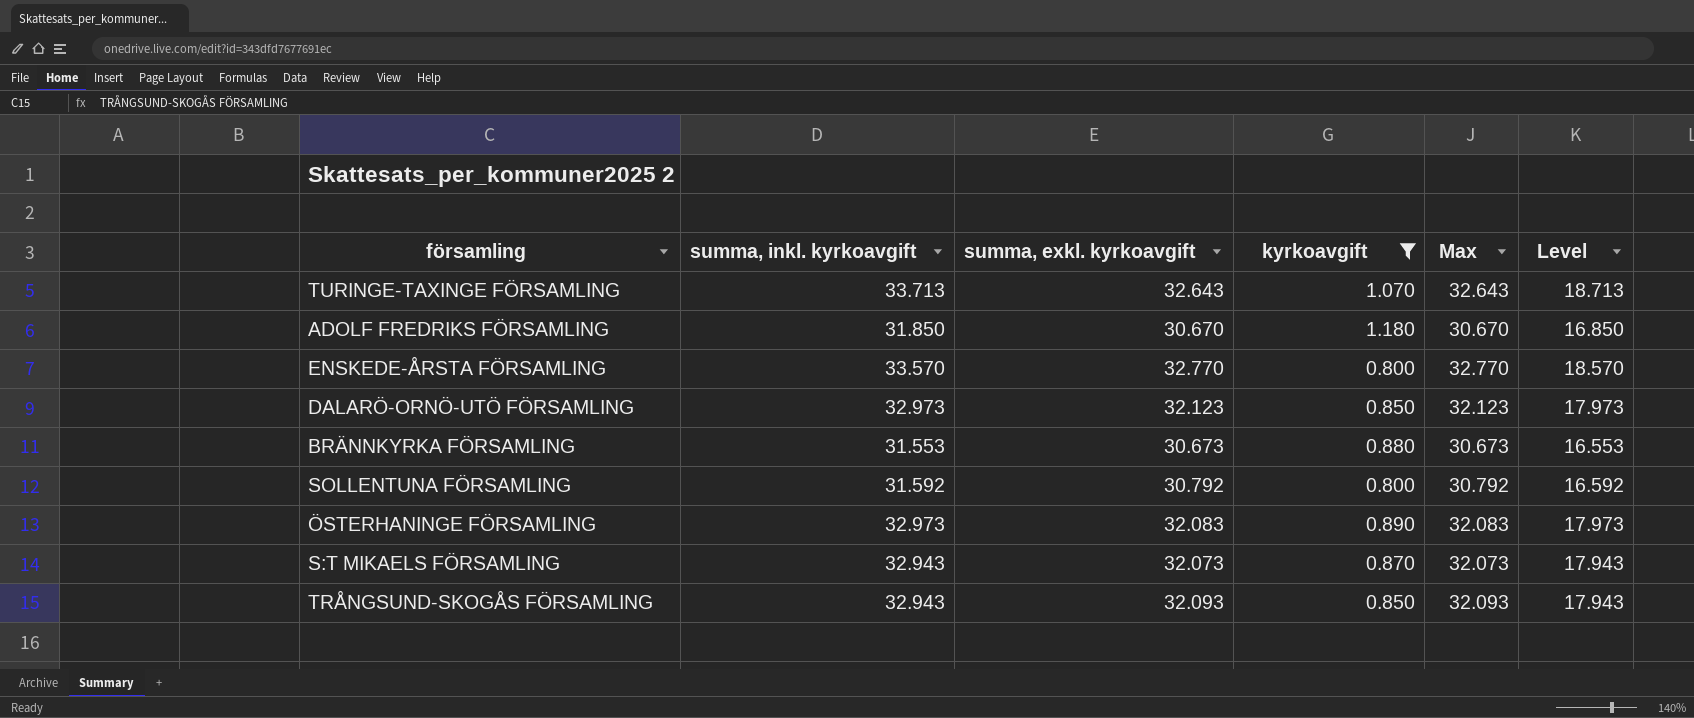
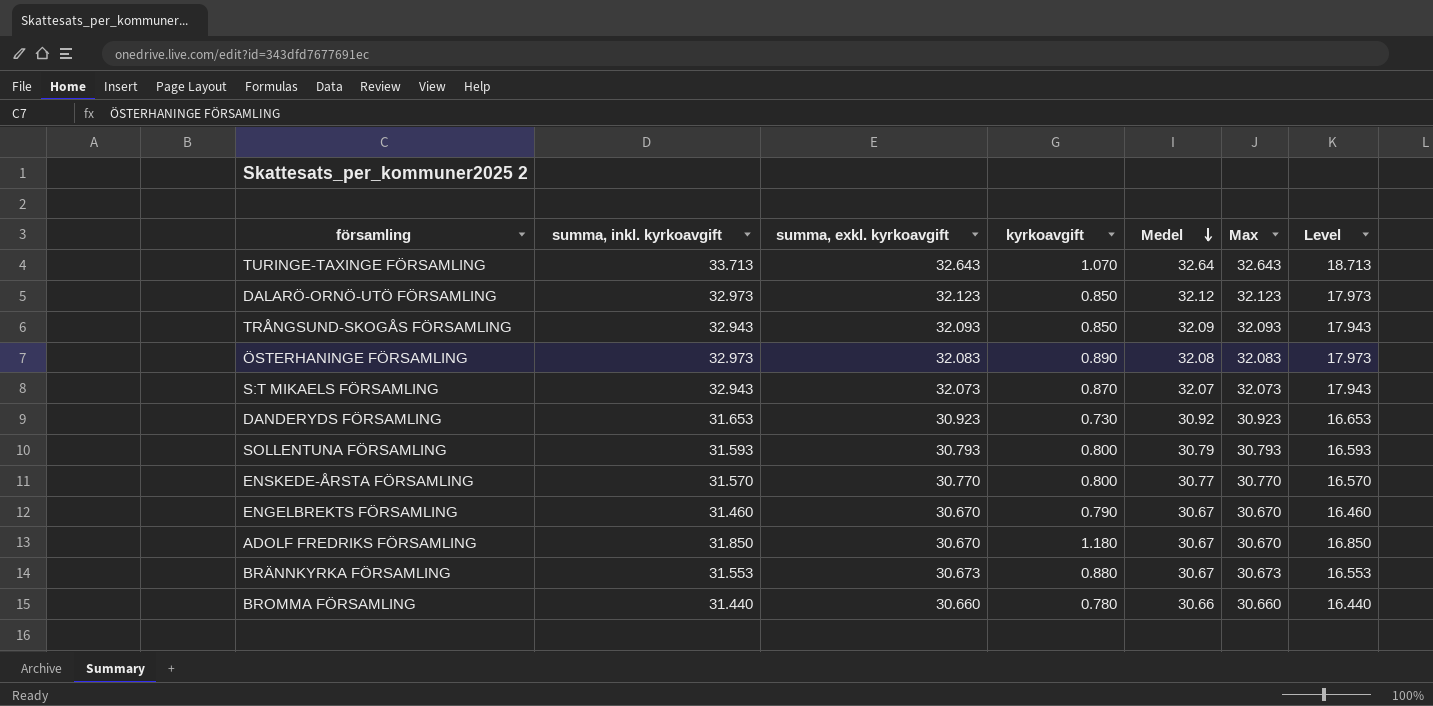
filter: kyrkoavgift >= 0.800 -> none
row order: none -> Medel descending
column Medel | formula: none -> [summa, inkl. kyrkoavgift] - [kyrkoavgift]
SOLLENTUNA FÖRSAMLING | summa, inkl. kyrkoavgift: 31.592 -> 31.593
SOLLENTUNA FÖRSAMLING | summa, exkl. kyrkoavgift: 30.792 -> 30.793
SOLLENTUNA FÖRSAMLING | Max: 30.792 -> 30.793
SOLLENTUNA FÖRSAMLING | Level: 16.592 -> 16.593
ENSKEDE-ÅRSTA FÖRSAMLING | summa, inkl. kyrkoavgift: 33.570 -> 31.570
ENSKEDE-ÅRSTA FÖRSAMLING | summa, exkl. kyrkoavgift: 32.770 -> 30.770
ENSKEDE-ÅRSTA FÖRSAMLING | Max: 32.770 -> 30.770
ENSKEDE-ÅRSTA FÖRSAMLING | Level: 18.570 -> 16.570

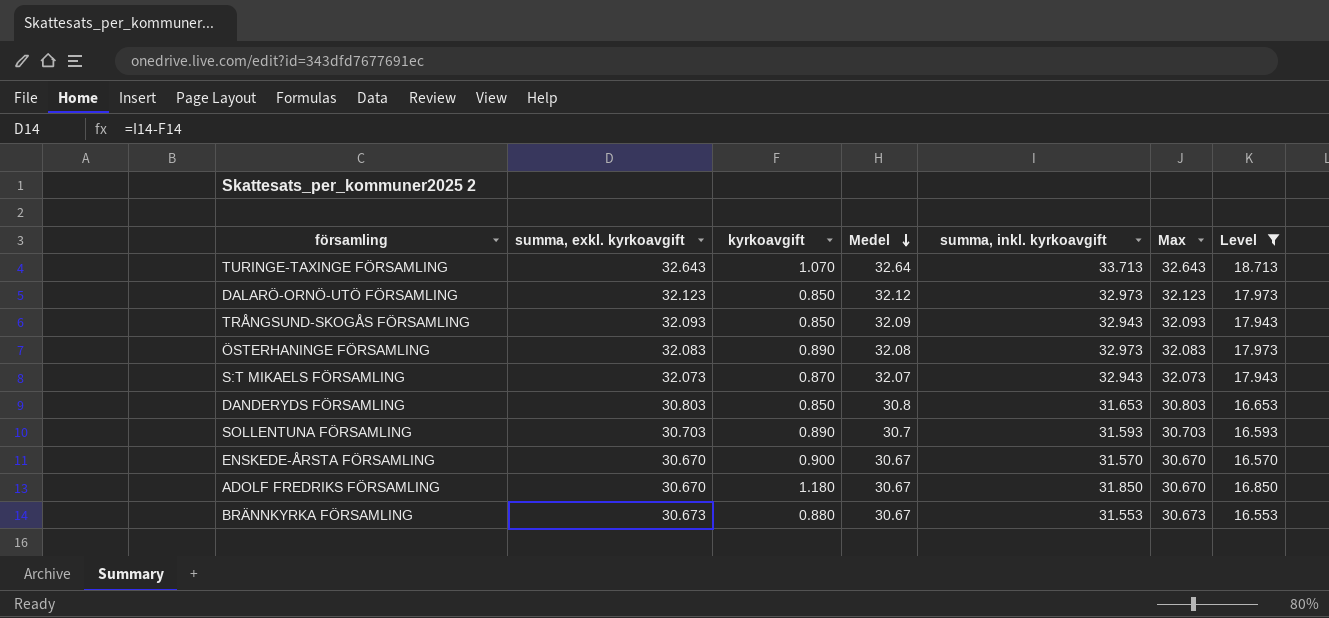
filter: none -> Level >= 16.553
column summa, inkl. kyrkoavgift | position: 2 -> 5
DANDERYDS FÖRSAMLING | summa, exkl. kyrkoavgift: 30.923 -> 30.803
DANDERYDS FÖRSAMLING | kyrkoavgift: 0.730 -> 0.850
DANDERYDS FÖRSAMLING | Medel: 30.92 -> 30.8
DANDERYDS FÖRSAMLING | Max: 30.923 -> 30.803
SOLLENTUNA FÖRSAMLING | summa, exkl. kyrkoavgift: 30.793 -> 30.703
SOLLENTUNA FÖRSAMLING | kyrkoavgift: 0.800 -> 0.890
SOLLENTUNA FÖRSAMLING | Medel: 30.79 -> 30.7
SOLLENTUNA FÖRSAMLING | Max: 30.793 -> 30.703
ENSKEDE-ÅRSTA FÖRSAMLING | summa, exkl. kyrkoavgift: 30.770 -> 30.670
ENSKEDE-ÅRSTA FÖRSAMLING | kyrkoavgift: 0.800 -> 0.900
ENSKEDE-ÅRSTA FÖRSAMLING | Medel: 30.77 -> 30.67
ENSKEDE-ÅRSTA FÖRSAMLING | Max: 30.770 -> 30.670

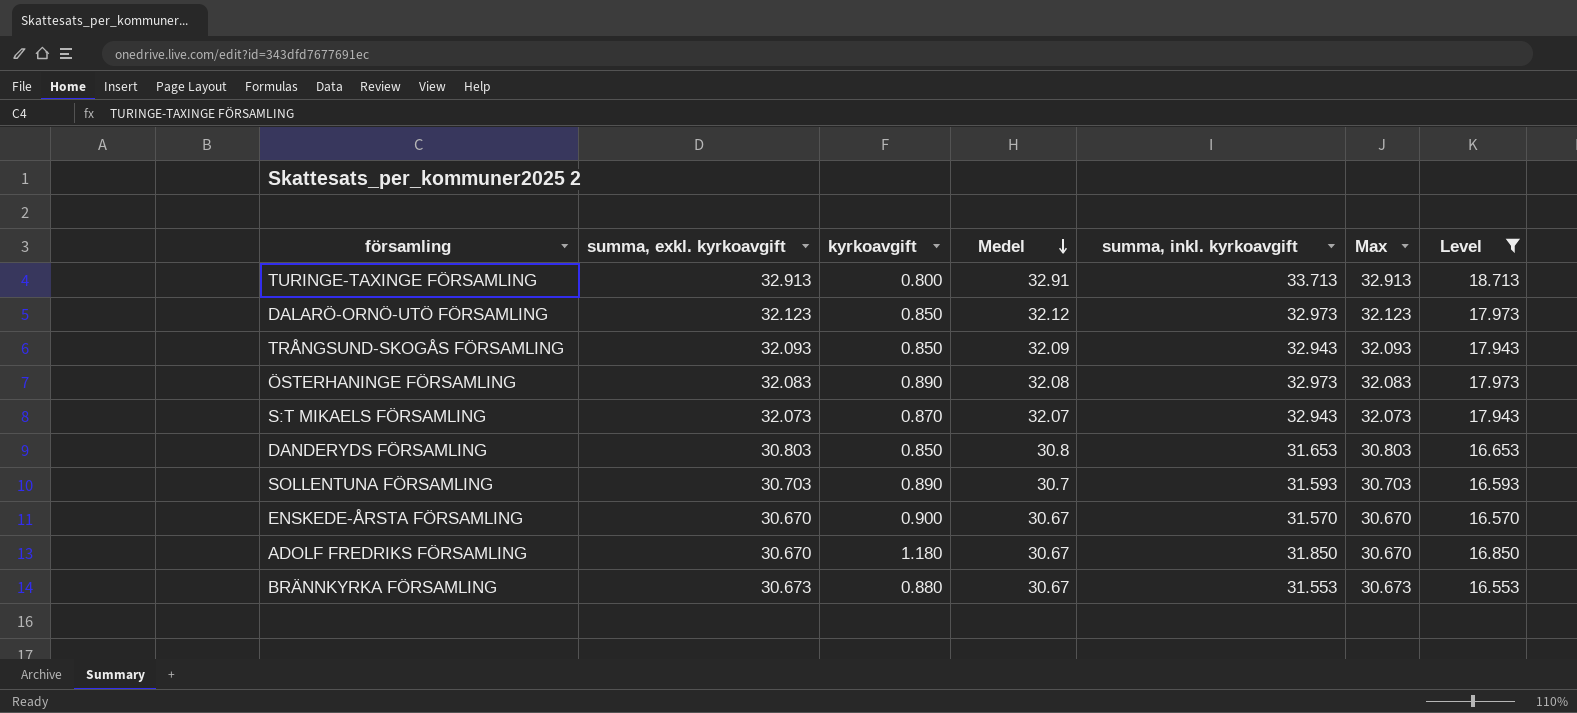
TURINGE-TAXINGE FÖRSAMLING | summa, exkl. kyrkoavgift: 32.643 -> 32.913
TURINGE-TAXINGE FÖRSAMLING | kyrkoavgift: 1.070 -> 0.800
TURINGE-TAXINGE FÖRSAMLING | Medel: 32.64 -> 32.91
TURINGE-TAXINGE FÖRSAMLING | Max: 32.643 -> 32.913

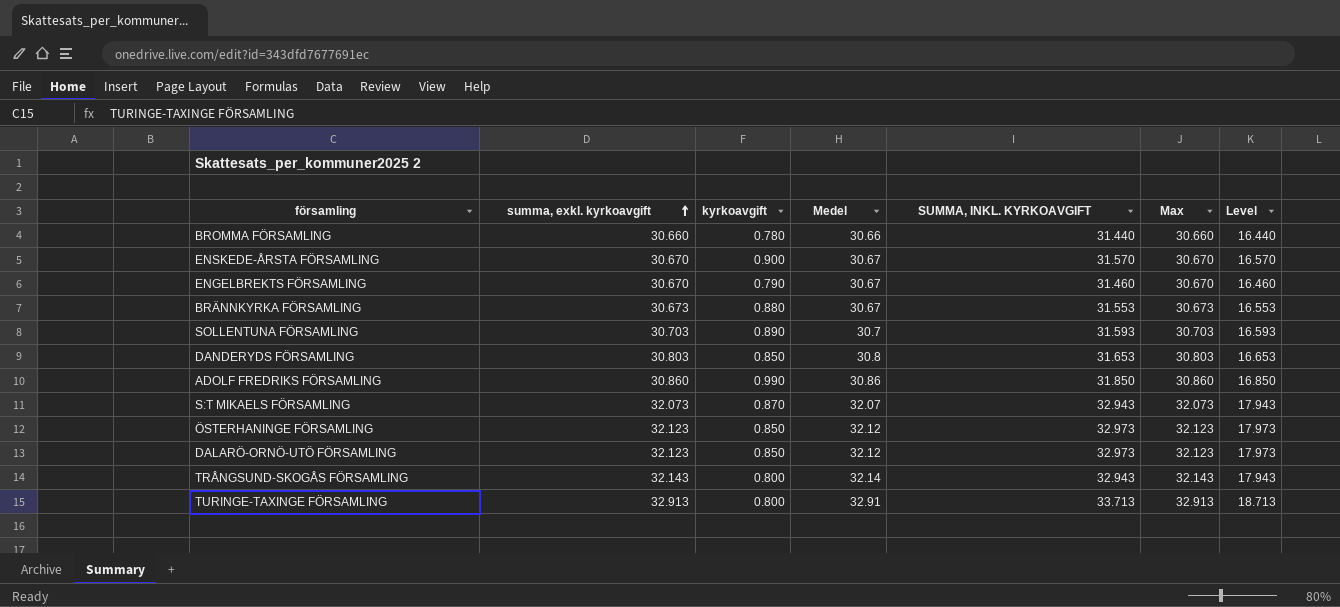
filter: Level >= 16.553 -> none
row order: Medel descending -> summa, exkl. kyrkoavgift ascending
column name: summa, inkl. kyrkoavgift -> SUMMA, INKL. KYRKOAVGIFT
ADOLF FREDRIKS FÖRSAMLING | summa, exkl. kyrkoavgift: 30.670 -> 30.860
ADOLF FREDRIKS FÖRSAMLING | kyrkoavgift: 1.180 -> 0.990
ADOLF FREDRIKS FÖRSAMLING | Medel: 30.67 -> 30.86
ADOLF FREDRIKS FÖRSAMLING | Max: 30.670 -> 30.860
ÖSTERHANINGE FÖRSAMLING | summa, exkl. kyrkoavgift: 32.083 -> 32.123
ÖSTERHANINGE FÖRSAMLING | kyrkoavgift: 0.890 -> 0.850
ÖSTERHANINGE FÖRSAMLING | Medel: 32.08 -> 32.12
ÖSTERHANINGE FÖRSAMLING | Max: 32.083 -> 32.123
TRÅNGSUND-SKOGÅS FÖRSAMLING | summa, exkl. kyrkoavgift: 32.093 -> 32.143
TRÅNGSUND-SKOGÅS FÖRSAMLING | kyrkoavgift: 0.850 -> 0.800
TRÅNGSUND-SKOGÅS FÖRSAMLING | Medel: 32.09 -> 32.14
TRÅNGSUND-SKOGÅS FÖRSAMLING | Max: 32.093 -> 32.143

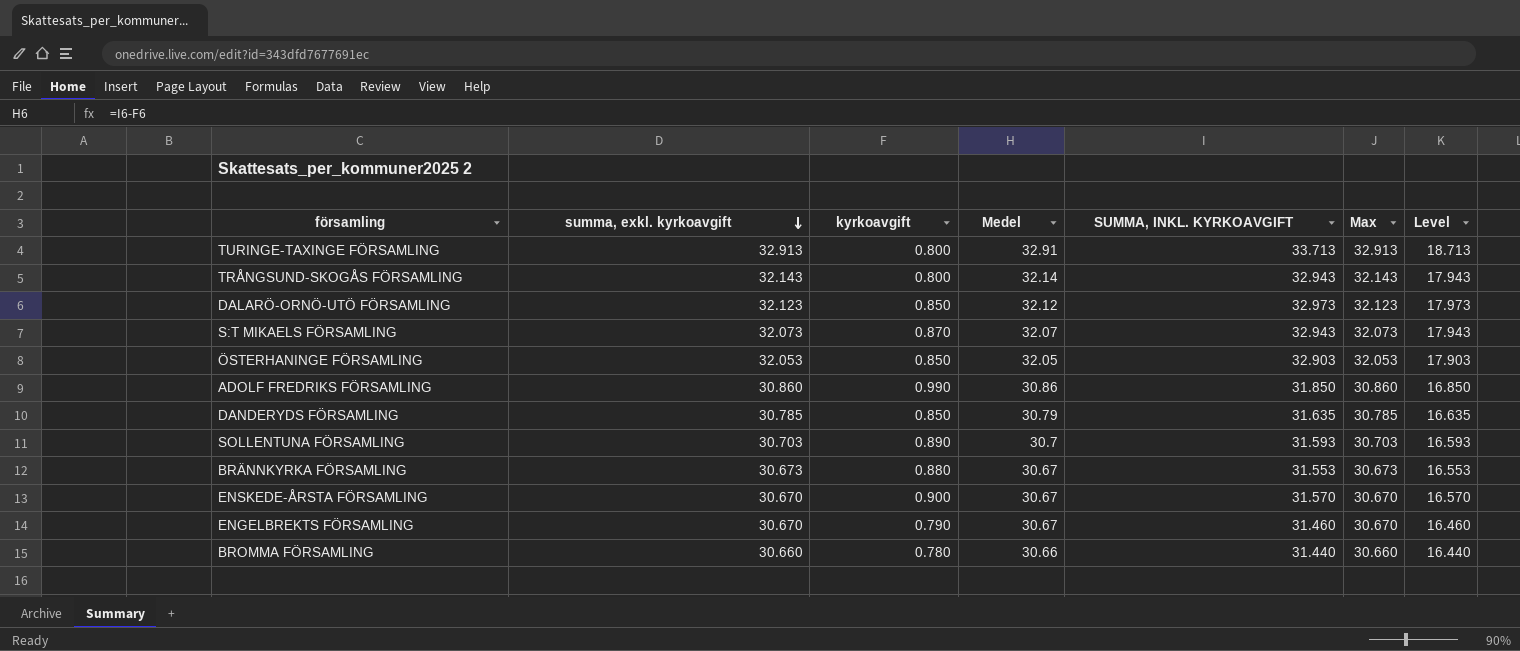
row order: summa, exkl. kyrkoavgift ascending -> summa, exkl. kyrkoavgift descending
ÖSTERHANINGE FÖRSAMLING | summa, exkl. kyrkoavgift: 32.123 -> 32.053
ÖSTERHANINGE FÖRSAMLING | Medel: 32.12 -> 32.05
ÖSTERHANINGE FÖRSAMLING | SUMMA, INKL. KYRKOAVGIFT: 32.973 -> 32.903
ÖSTERHANINGE FÖRSAMLING | Max: 32.123 -> 32.053
ÖSTERHANINGE FÖRSAMLING | Level: 17.973 -> 17.903
DANDERYDS FÖRSAMLING | summa, exkl. kyrkoavgift: 30.803 -> 30.785
DANDERYDS FÖRSAMLING | Medel: 30.8 -> 30.79
DANDERYDS FÖRSAMLING | SUMMA, INKL. KYRKOAVGIFT: 31.653 -> 31.635
DANDERYDS FÖRSAMLING | Max: 30.803 -> 30.785
DANDERYDS FÖRSAMLING | Level: 16.653 -> 16.635

